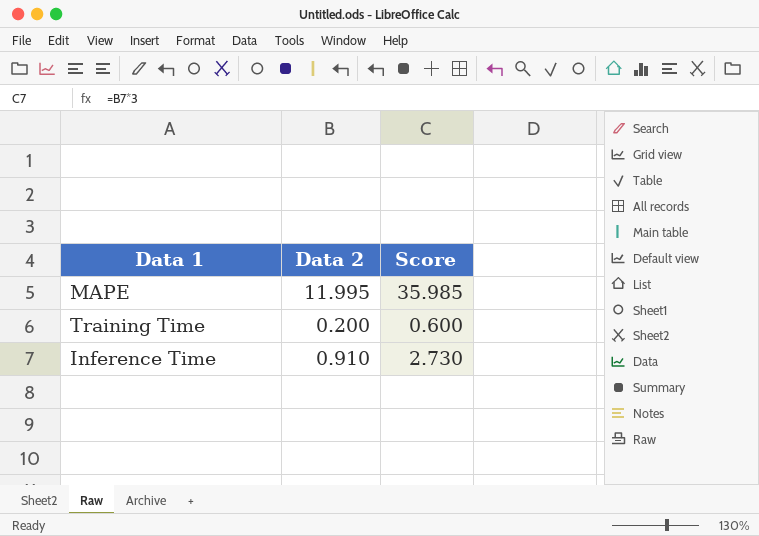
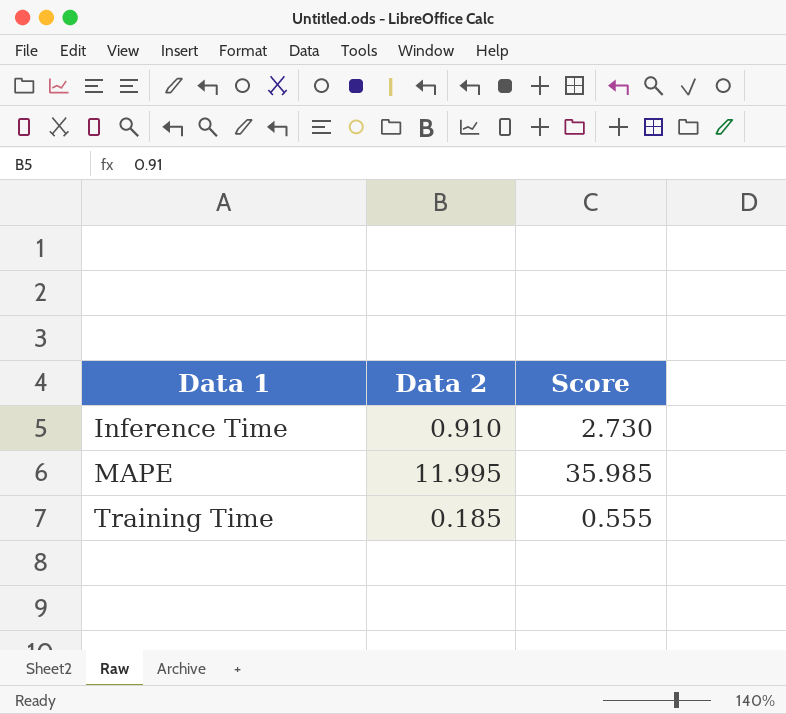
row order: none -> Data 1 ascending
Training Time | Data 2: 0.200 -> 0.185
Training Time | Score: 0.600 -> 0.555

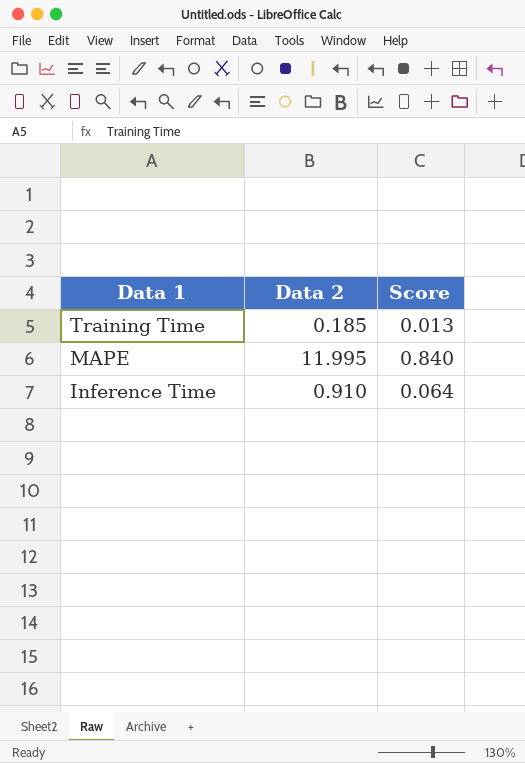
row order: Data 1 ascending -> Data 1 descending
column Score | formula: [Data 2] * 3 -> [Data 2] * 0.07

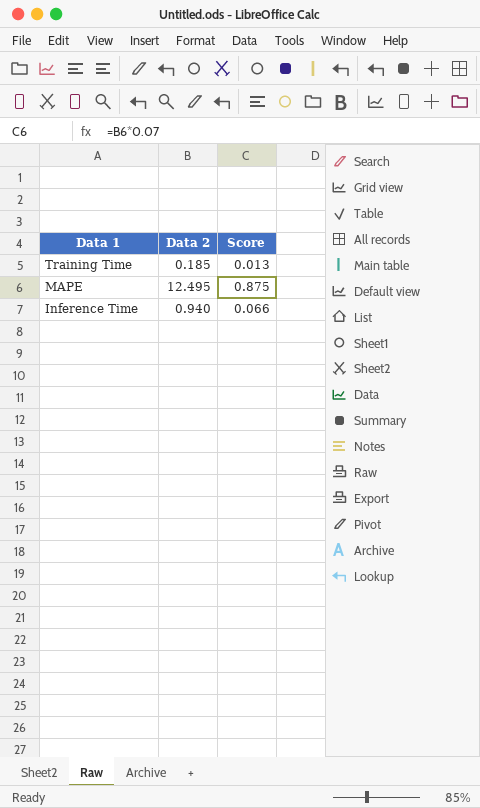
MAPE | Data 2: 11.995 -> 12.495
MAPE | Score: 0.840 -> 0.875
Inference Time | Data 2: 0.910 -> 0.940
Inference Time | Score: 0.064 -> 0.066

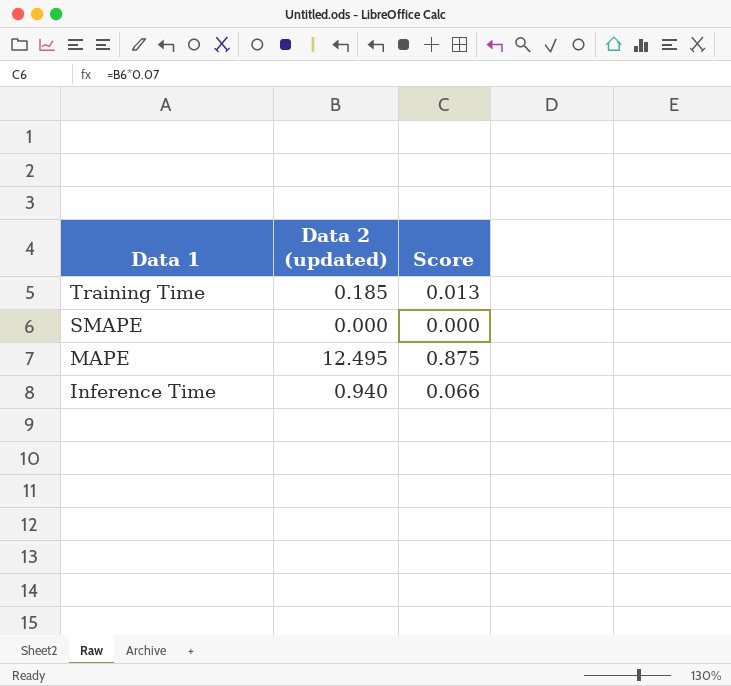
column name: Data 2 -> Data 2 (updated)
row SMAPE: none -> 0.000 | 0.000

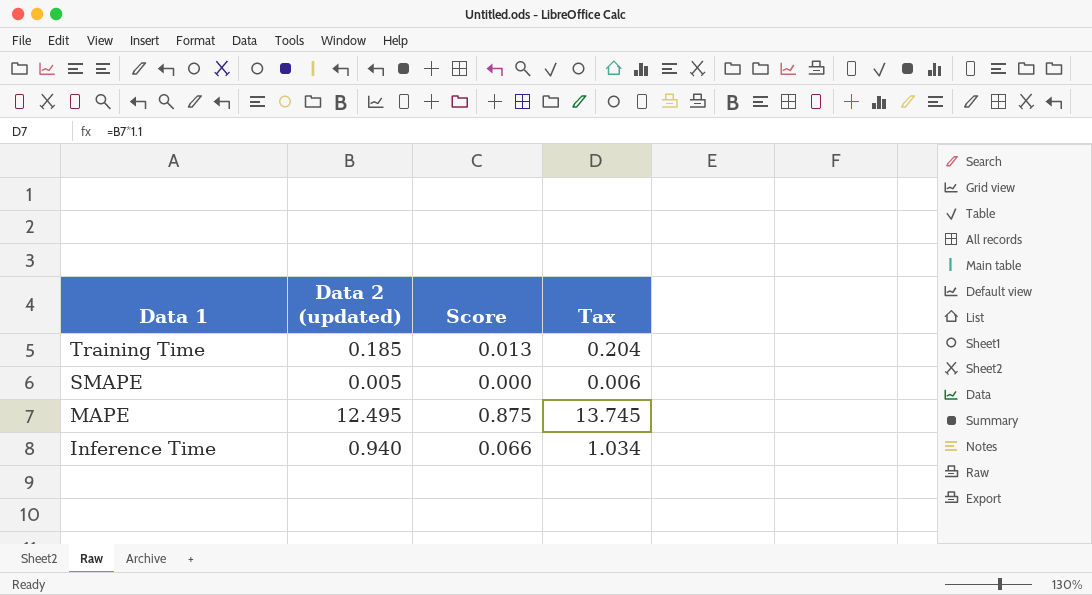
column Tax | formula: none -> [Data 2 (updated)] * 1.1
SMAPE | Data 2 (updated): 0.000 -> 0.005

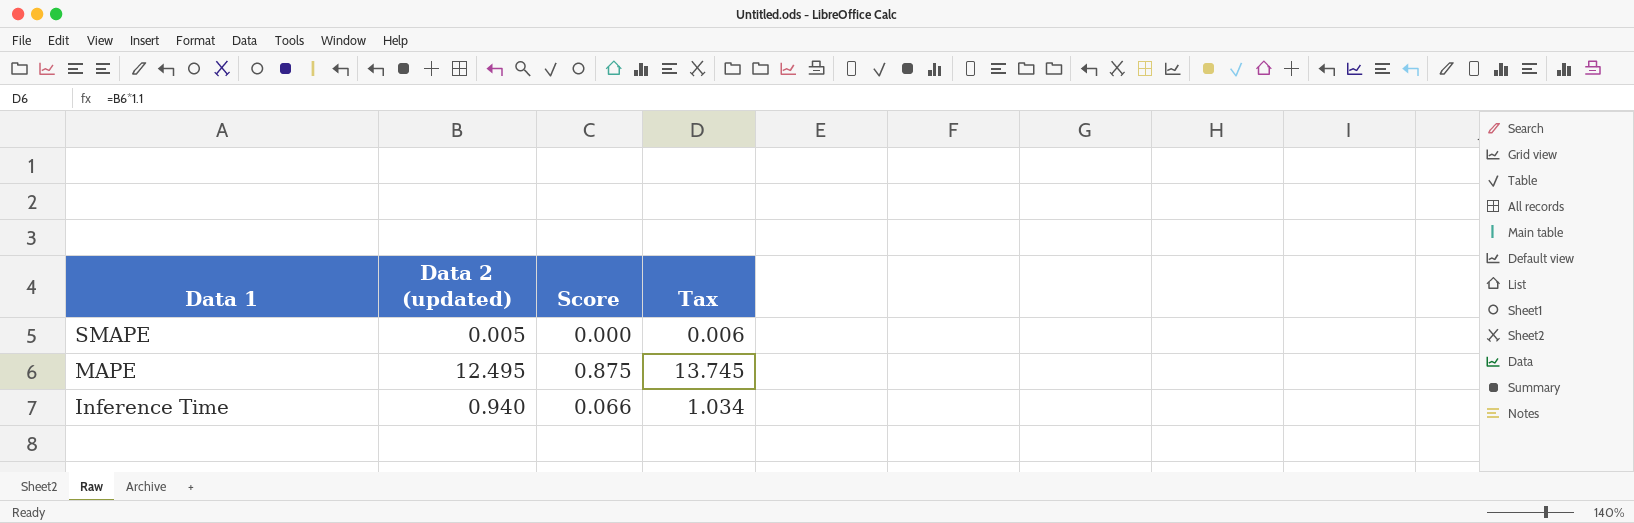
row Training Time: 0.185 | 0.013 | 0.204 -> none

